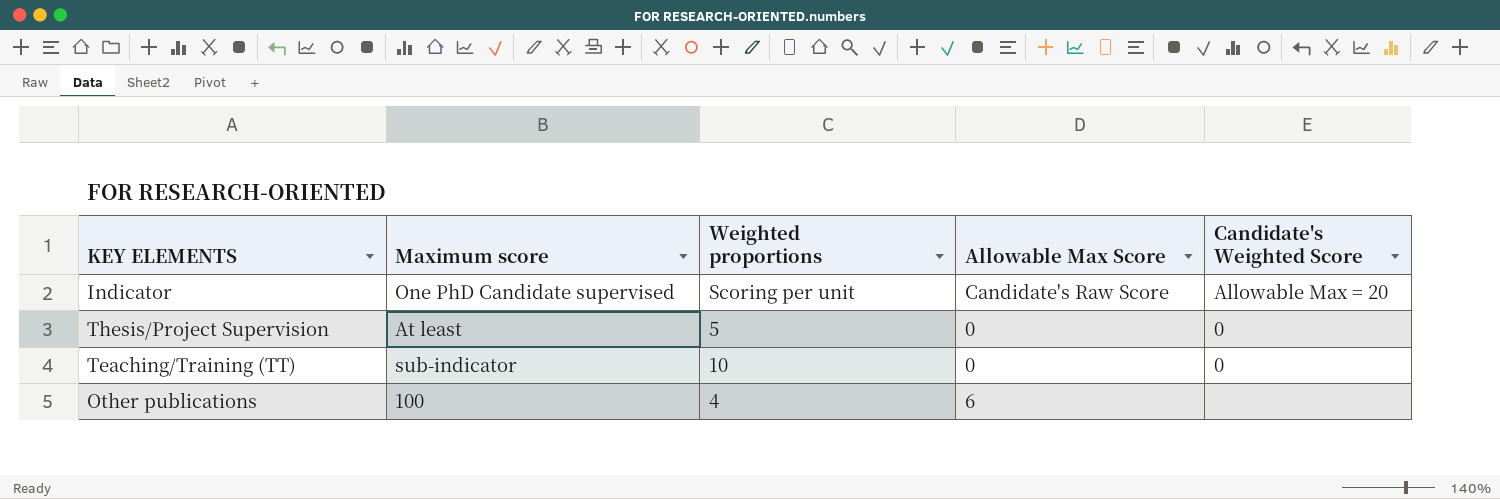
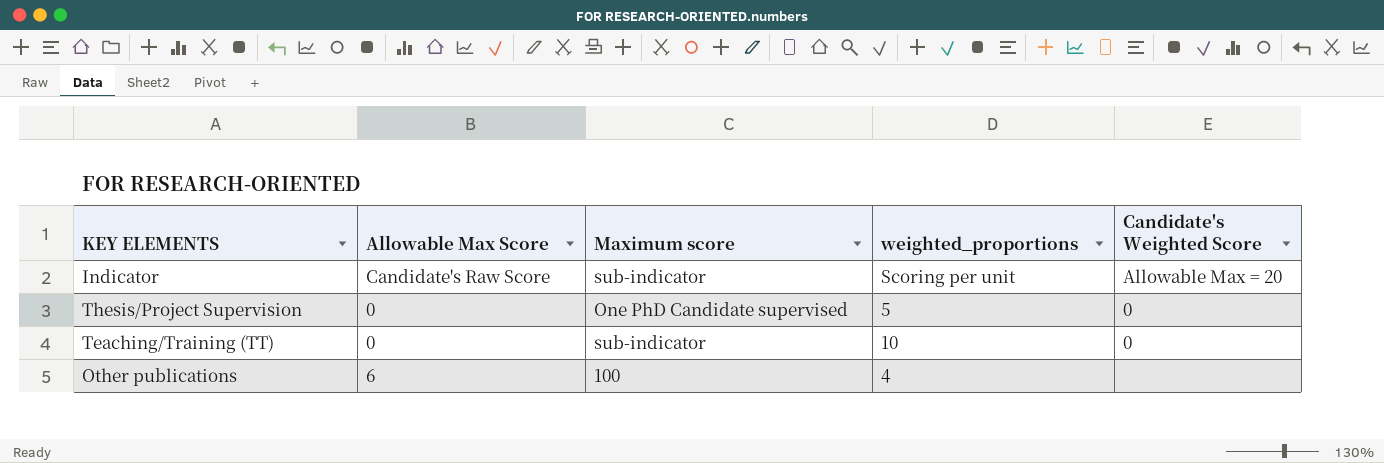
column Allowable Max Score | position: 4 -> 2
column name: Weighted proportions -> weighted_proportions
Indicator | Maximum score: One PhD Candidate supervised -> sub-indicator
Thesis/Project Supervision | Maximum score: At least -> One PhD Candidate supervised

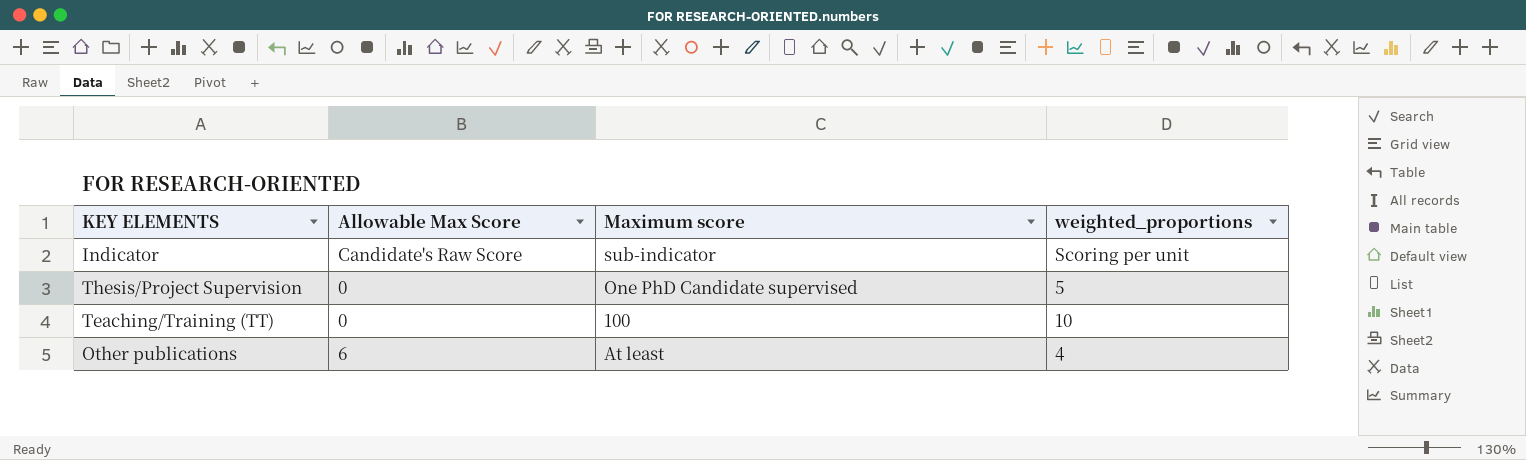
column Candidate's Weighted Score | position: 5 -> none
Teaching/Training (TT) | Maximum score: sub-indicator -> 100
Other publications | Maximum score: 100 -> At least

